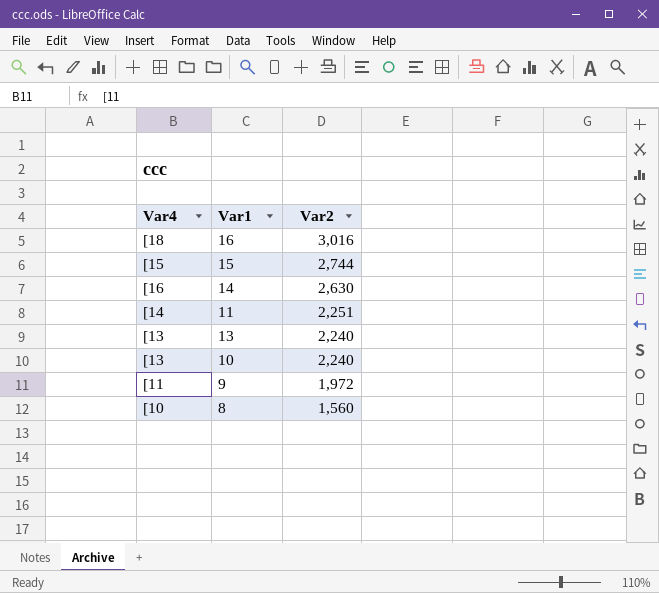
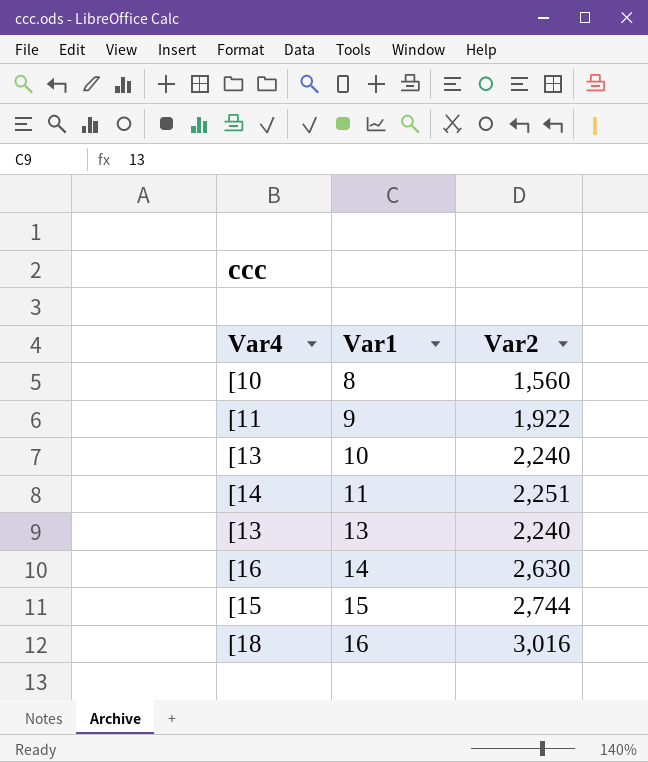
row order: Var2 descending -> Var1 ascending
9 | Var2: 1,972 -> 1,922

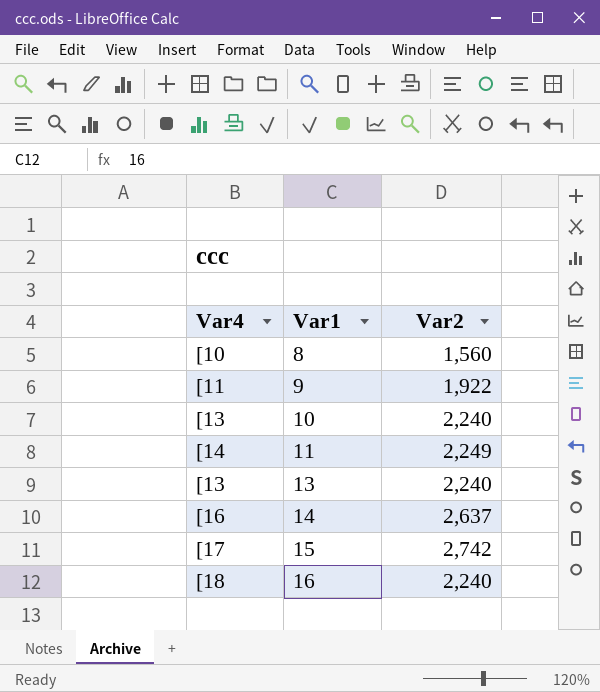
11 | Var2: 2,251 -> 2,249
14 | Var2: 2,630 -> 2,637
15 | Var4: [15 -> [17
15 | Var2: 2,744 -> 2,742
16 | Var2: 3,016 -> 2,240

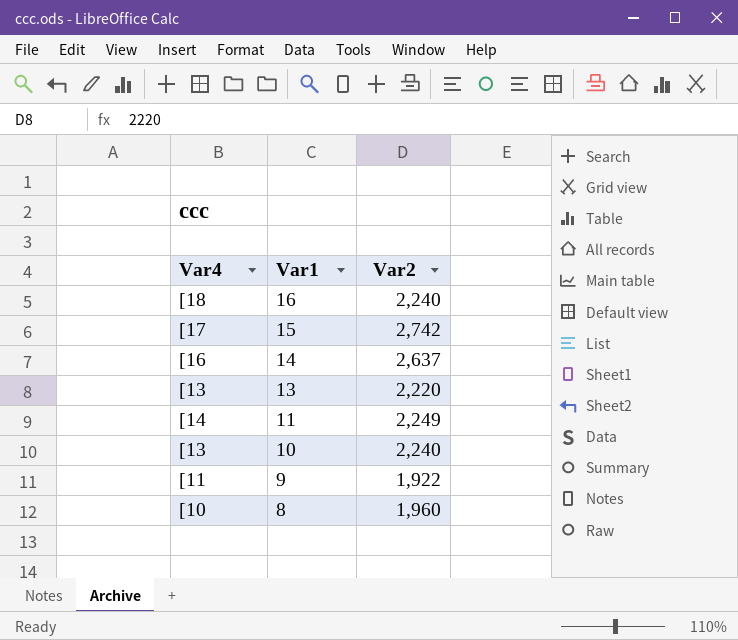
row order: Var1 ascending -> Var1 descending
13 | Var2: 2,240 -> 2,220
8 | Var2: 1,560 -> 1,960

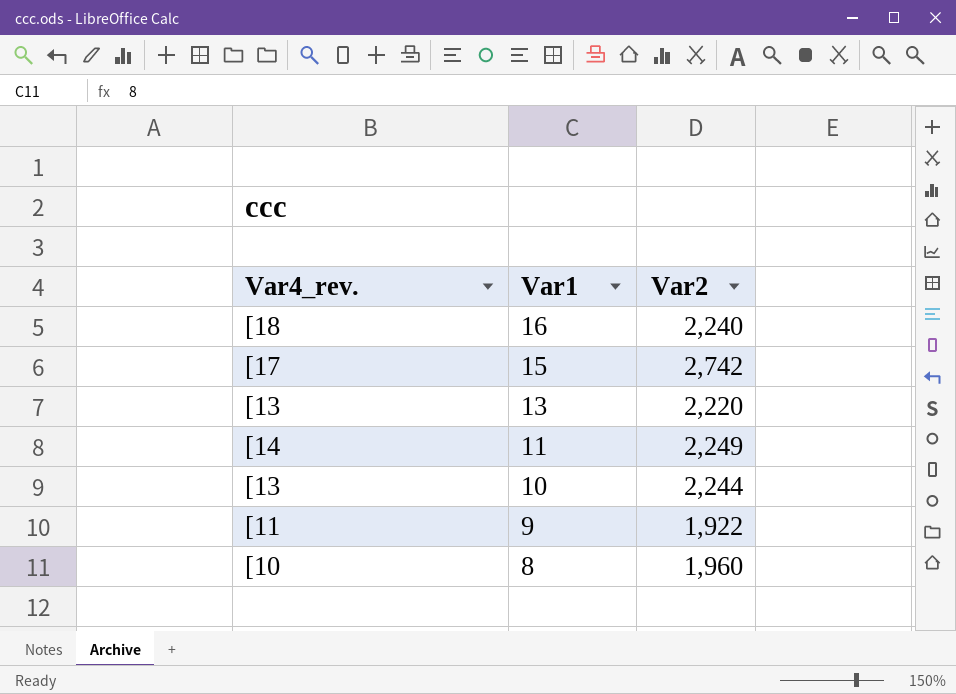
column name: Var4 -> Var4_rev.
row 14: [16 | 2,637 -> none
10 | Var2: 2,240 -> 2,244

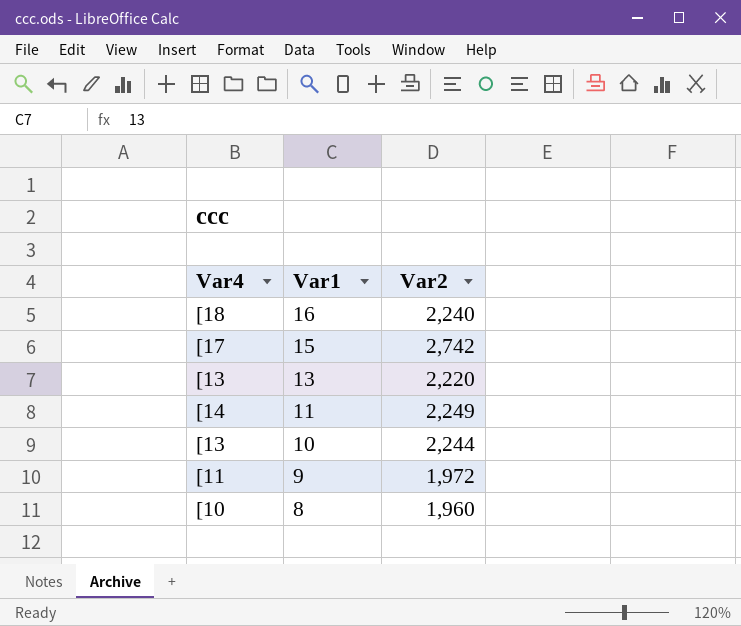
column name: Var4_rev. -> Var4
9 | Var2: 1,922 -> 1,972

